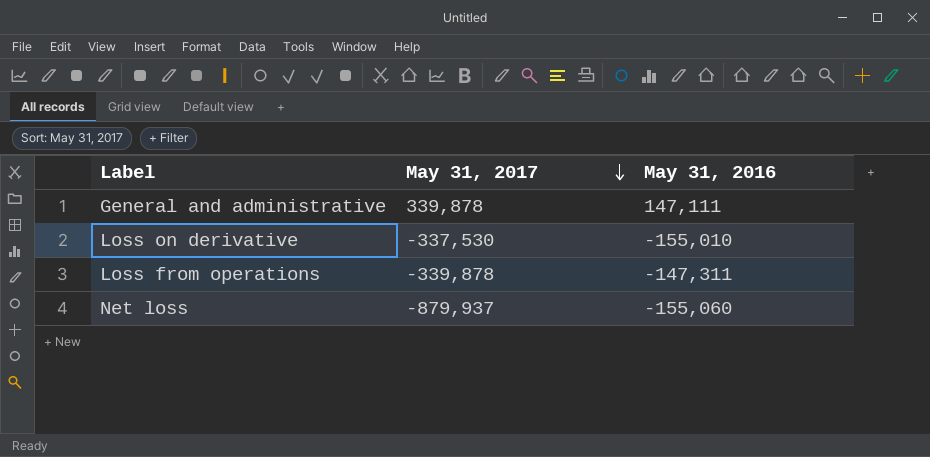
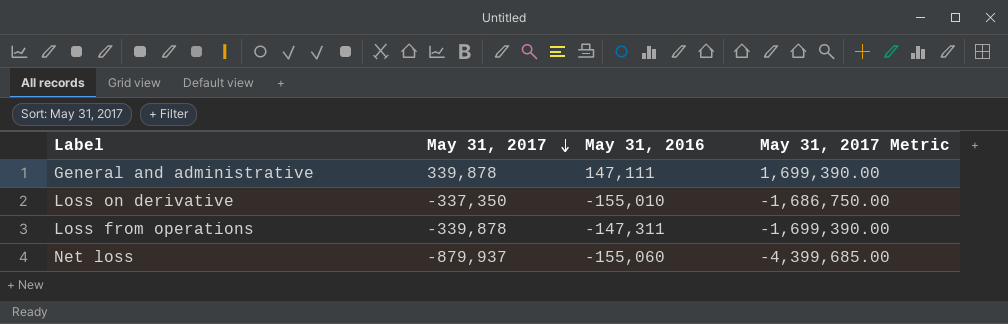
column May 31, 2017 Metric | formula: none -> [May 31, 2017] * 5
Loss on derivative | May 31, 2017: -337,530 -> -337,350

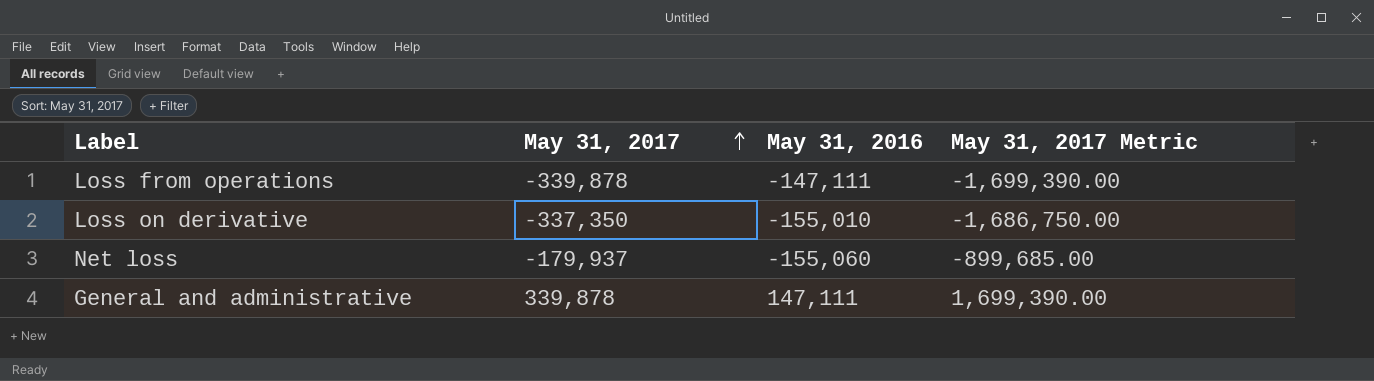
row order: May 31, 2017 descending -> May 31, 2017 ascending
Loss from operations | May 31, 2016: -147,311 -> -147,111
Net loss | May 31, 2017: -879,937 -> -179,937
Net loss | May 31, 2017 Metric: -4,399,685.00 -> -899,685.00

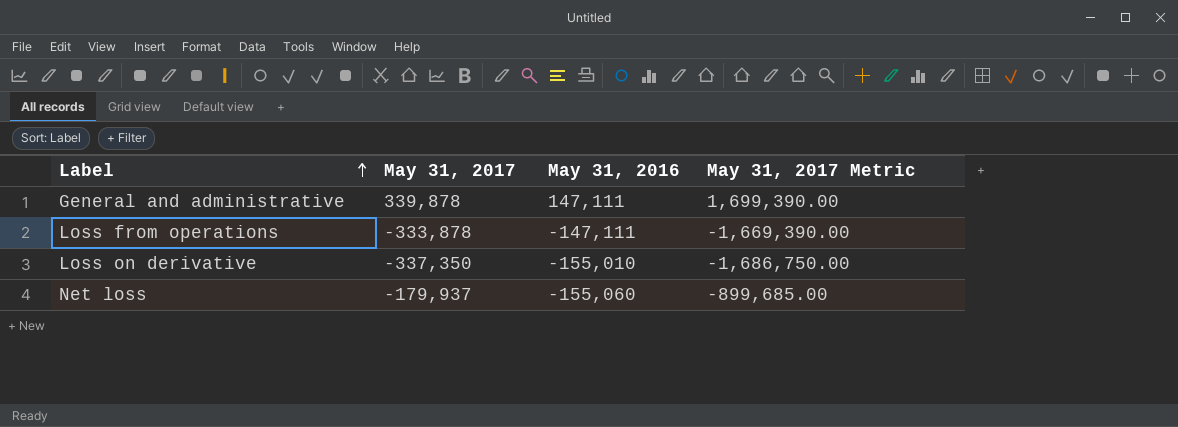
row order: May 31, 2017 ascending -> Label ascending
Loss from operations | May 31, 2017: -339,878 -> -333,878
Loss from operations | May 31, 2017 Metric: -1,699,390.00 -> -1,669,390.00

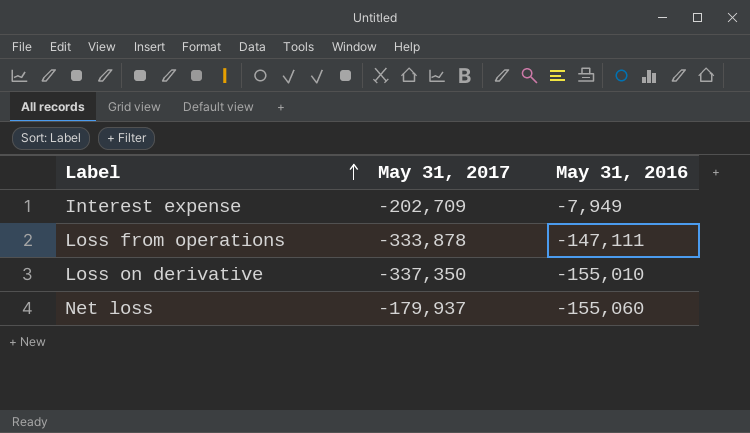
column May 31, 2017 Metric | formula: [May 31, 2017] * 5 -> none
row General and administrative: 339,878 | 147,111 | 1,699,390.00 -> none
row Interest expense: none -> -202,709 | -7,949

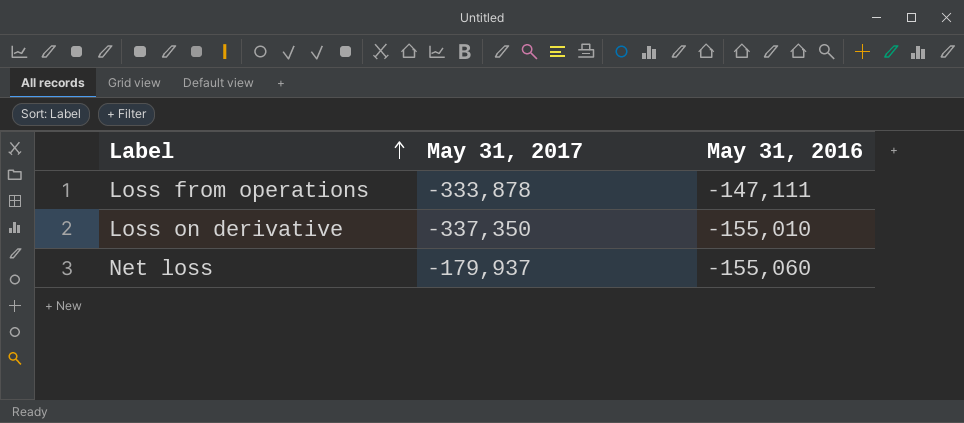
row Interest expense: -202,709 | -7,949 -> none

